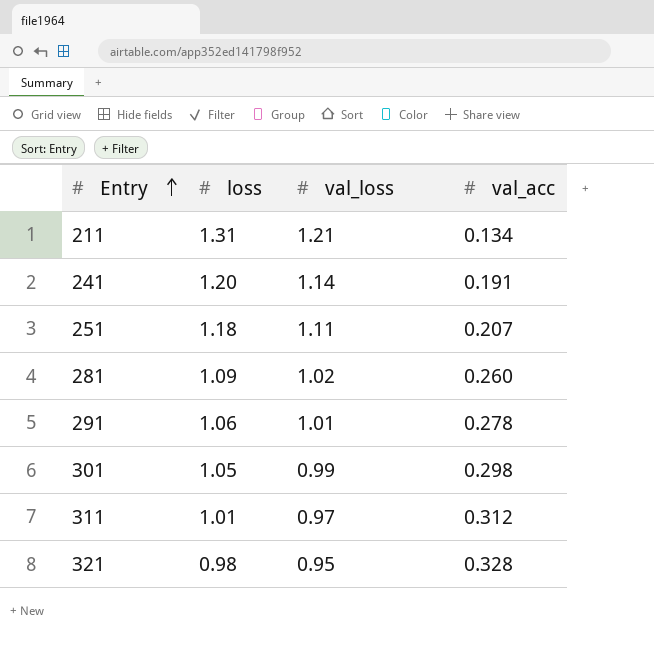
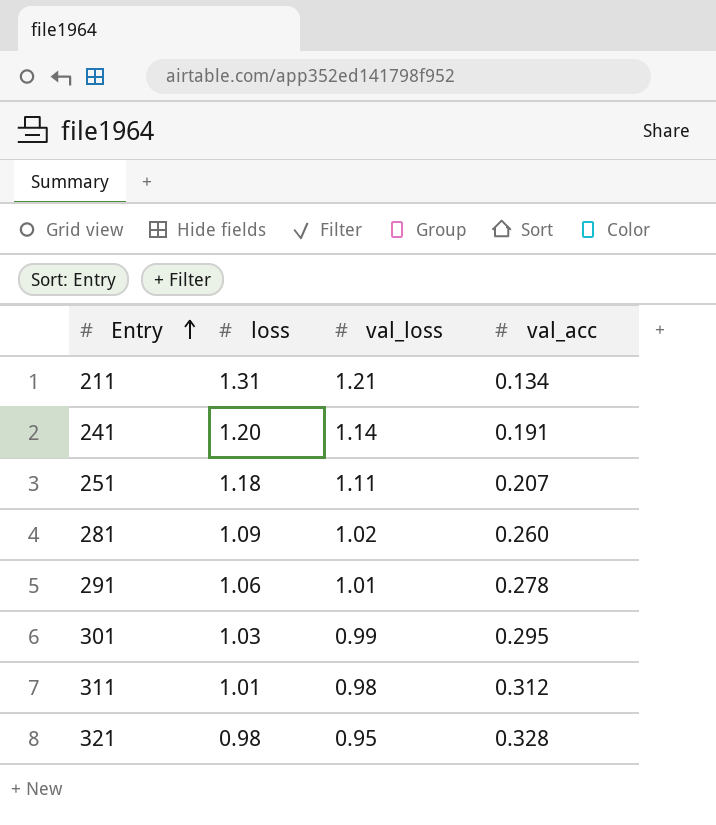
301 | loss: 1.05 -> 1.03
301 | val_acc: 0.298 -> 0.295
311 | val_loss: 0.97 -> 0.98

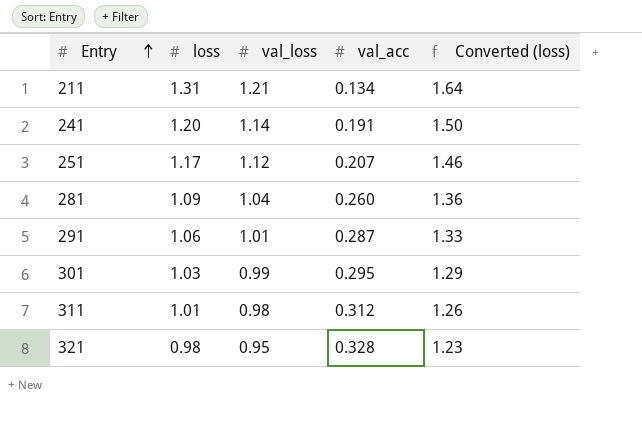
column Converted (loss) | formula: none -> [loss] * 1.25
251 | loss: 1.18 -> 1.17
251 | val_loss: 1.11 -> 1.12
281 | val_loss: 1.02 -> 1.04
291 | val_acc: 0.278 -> 0.287

